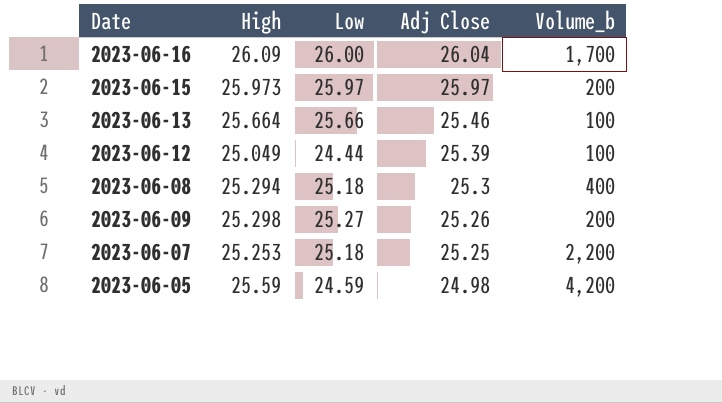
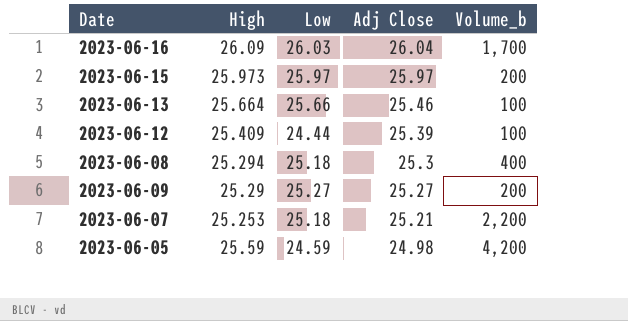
2023-06-16 | Low: 26.00 -> 26.03
2023-06-12 | High: 25.049 -> 25.409
2023-06-09 | High: 25.298 -> 25.29
2023-06-09 | Adj Close: 25.26 -> 25.27
2023-06-07 | Adj Close: 25.25 -> 25.21

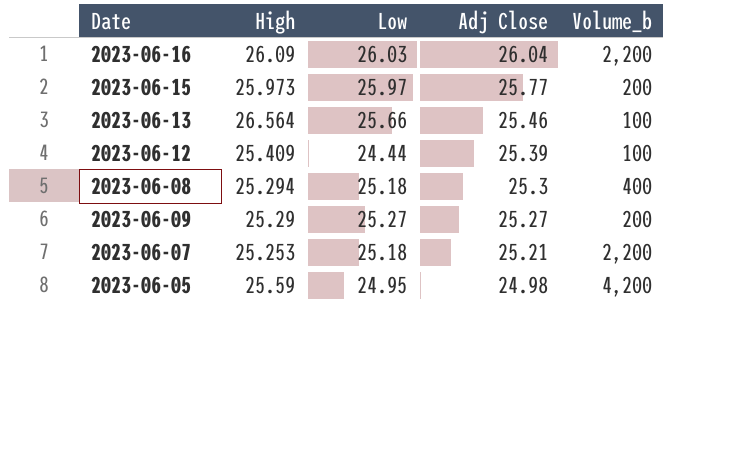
2023-06-16 | Volume_b: 1,700 -> 2,200
2023-06-15 | Adj Close: 25.97 -> 25.77
2023-06-13 | High: 25.664 -> 26.564
2023-06-05 | Low: 24.59 -> 24.95

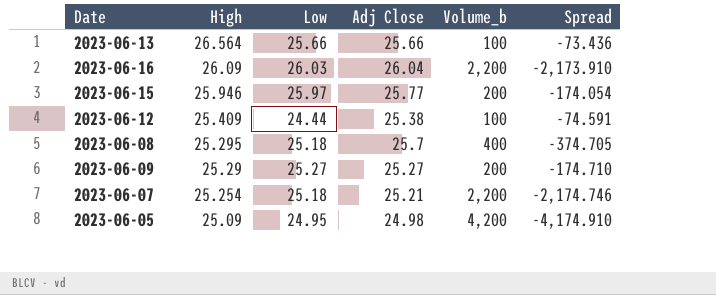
row order: Adj Close descending -> High descending
column Spread | formula: none -> [High] - [Volume_b]
2023-06-13 | Adj Close: 25.46 -> 25.66
2023-06-15 | High: 25.973 -> 25.946
2023-06-12 | Adj Close: 25.39 -> 25.38
2023-06-08 | High: 25.294 -> 25.295
2023-06-08 | Adj Close: 25.3 -> 25.7
2023-06-07 | High: 25.253 -> 25.254
2023-06-05 | High: 25.59 -> 25.09

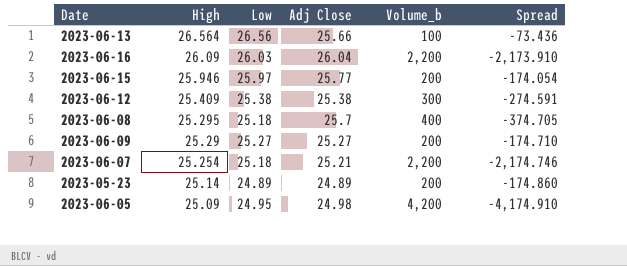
2023-06-13 | Low: 25.66 -> 26.56
2023-06-12 | Low: 24.44 -> 25.38
2023-06-12 | Volume_b: 100 -> 300
2023-06-12 | Spread: -74.591 -> -274.591
row 2023-05-23: none -> 25.14 | 24.89 | 24.89 | 200 | -174.860

